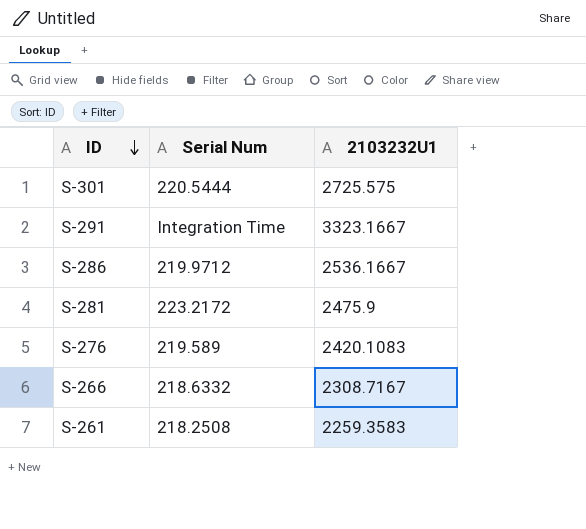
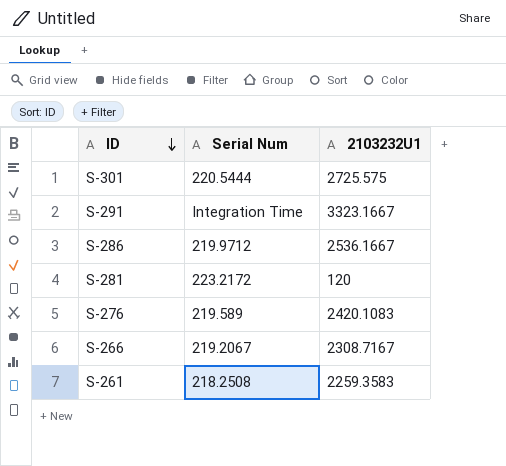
S-281 | 2103232U1: 2475.9 -> 120
S-266 | Serial Num: 218.6332 -> 219.2067

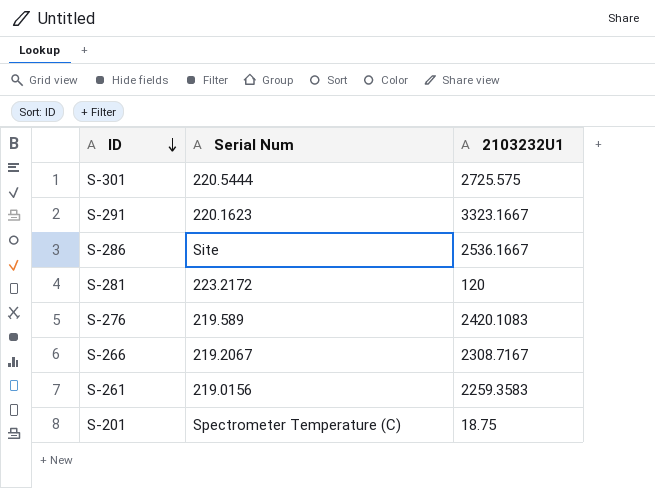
S-291 | Serial Num: Integration Time -> 220.1623
S-286 | Serial Num: 219.9712 -> Site
S-261 | Serial Num: 218.2508 -> 219.0156
row S-201: none -> Spectrometer Temperature (C) | 18.75

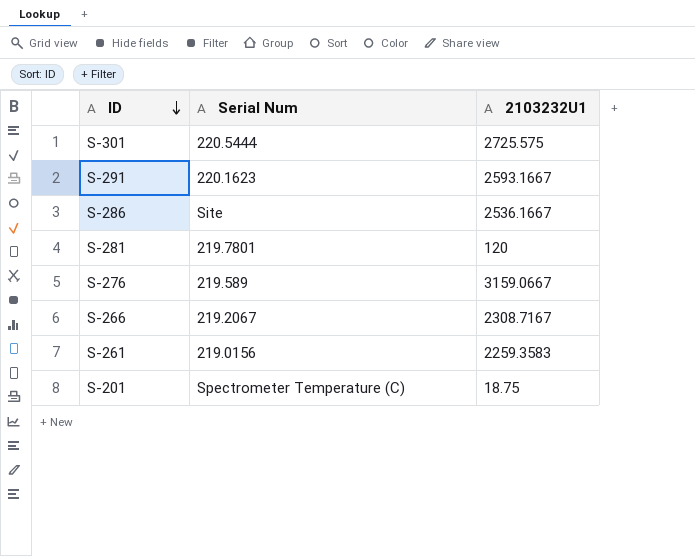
S-291 | 2103232U1: 3323.1667 -> 2593.1667
S-281 | Serial Num: 223.2172 -> 219.7801
S-276 | 2103232U1: 2420.1083 -> 3159.0667

